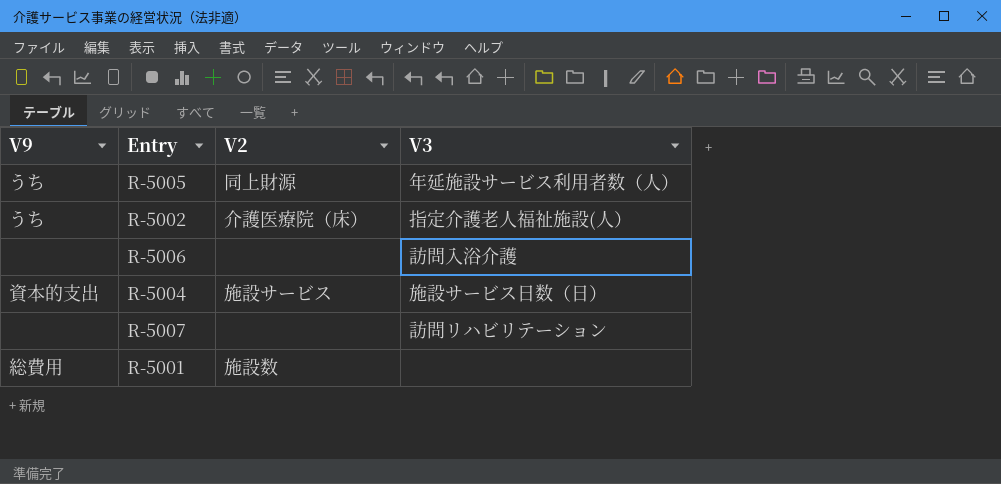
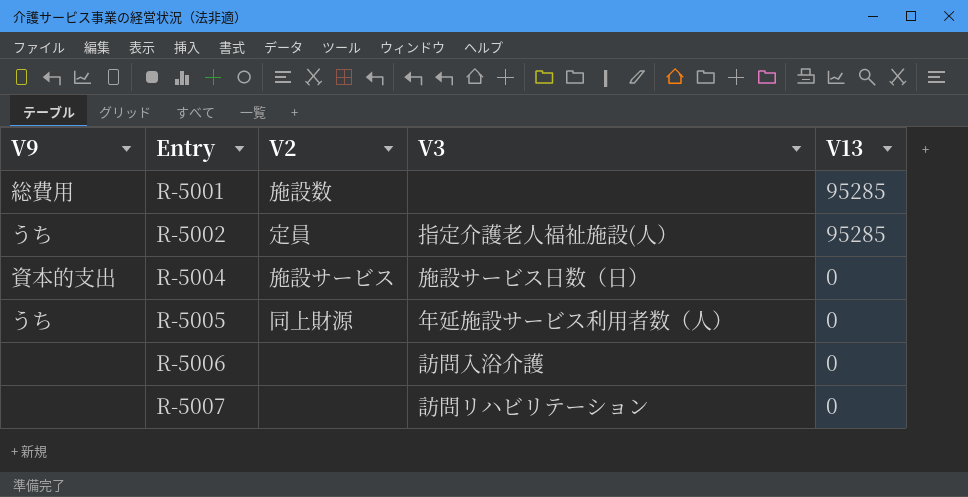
row order: none -> Entry ascending
column V13 | position: none -> 5
R-5002 | V2: 介護医療院（床） -> 定員

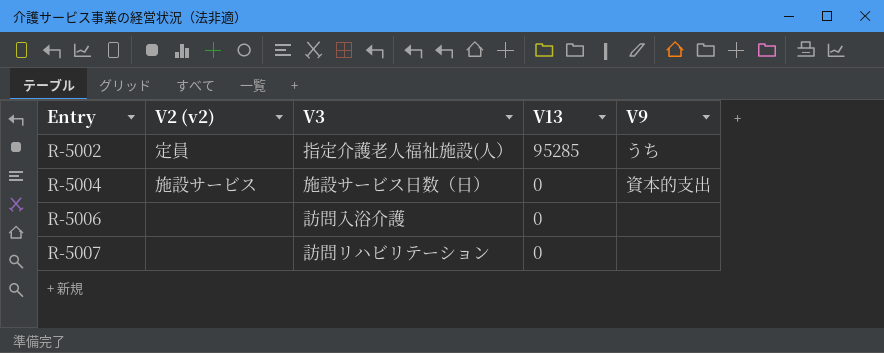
column name: V2 -> V2 (v2)
column V9 | position: 1 -> 5
row R-5001: 総費用 | 施設数 | none | 95285 -> none
row R-5005: うち | 同上財源 | 年延施設サービス利用者数（人） | 0 -> none

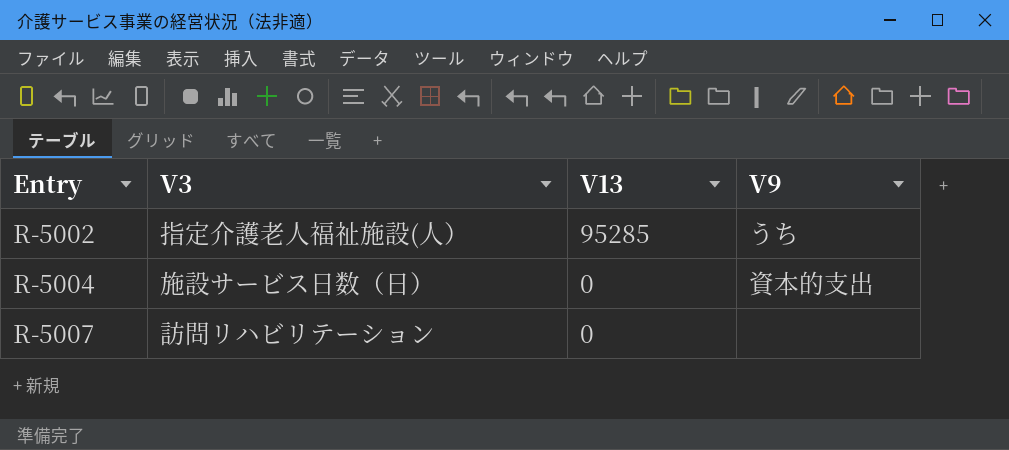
column V2 (v2) | position: 2 -> none
row R-5006: none | 訪問入浴介護 | 0 | none -> none

